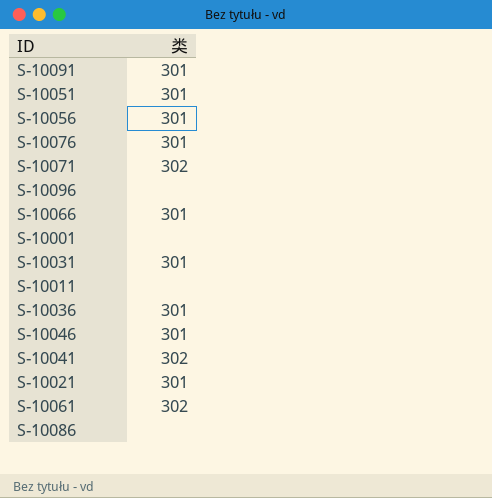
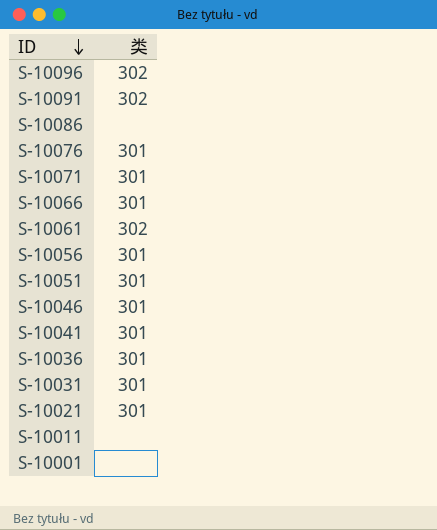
row order: none -> ID descending
S-10096 | 类: none -> 302
S-10091 | 类: 301 -> 302
S-10071 | 类: 302 -> 301
S-10041 | 类: 302 -> 301

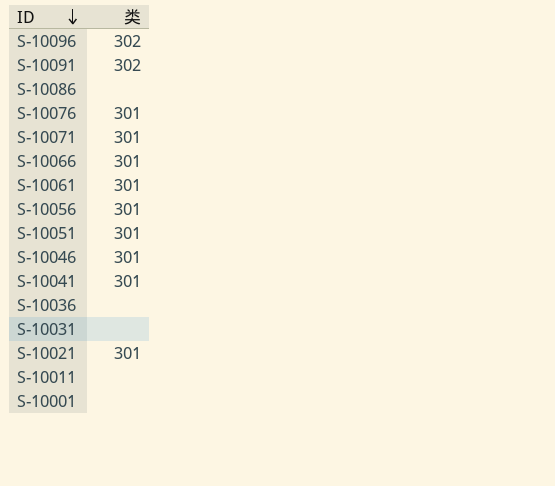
S-10061 | 类: 302 -> 301
S-10036 | 类: 301 -> none
S-10031 | 类: 301 -> none

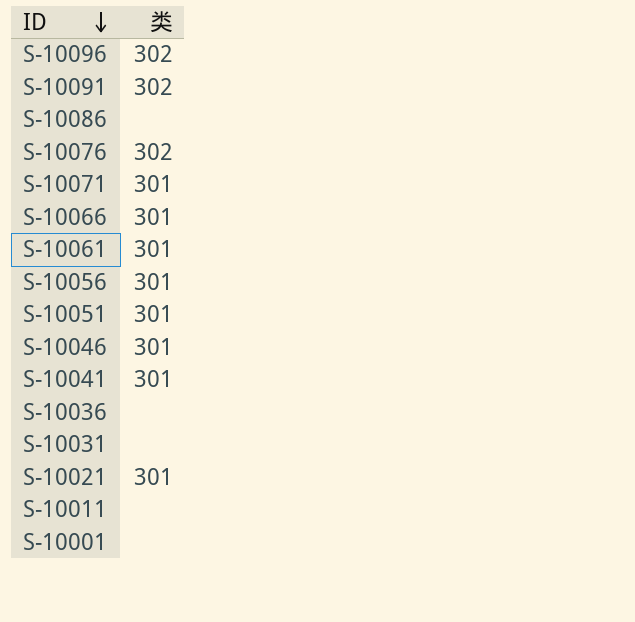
S-10076 | 类: 301 -> 302

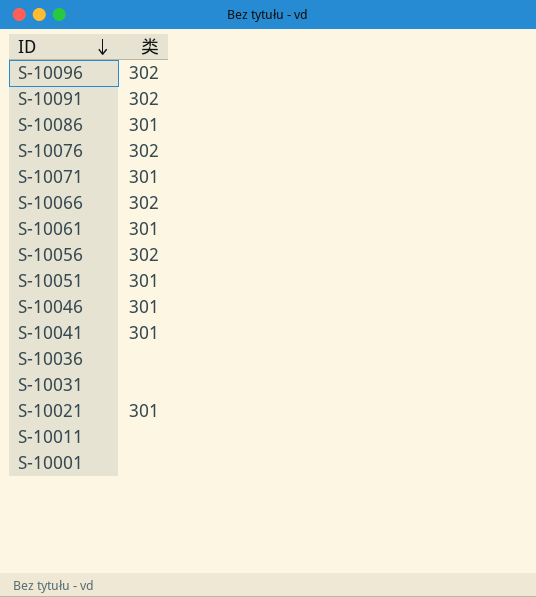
S-10086 | 类: none -> 301
S-10066 | 类: 301 -> 302
S-10056 | 类: 301 -> 302

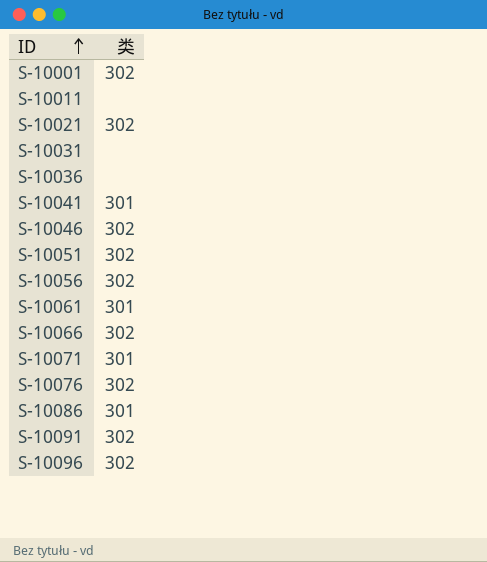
row order: ID descending -> ID ascending
S-10001 | 类: none -> 302
S-10021 | 类: 301 -> 302
S-10046 | 类: 301 -> 302
S-10051 | 类: 301 -> 302

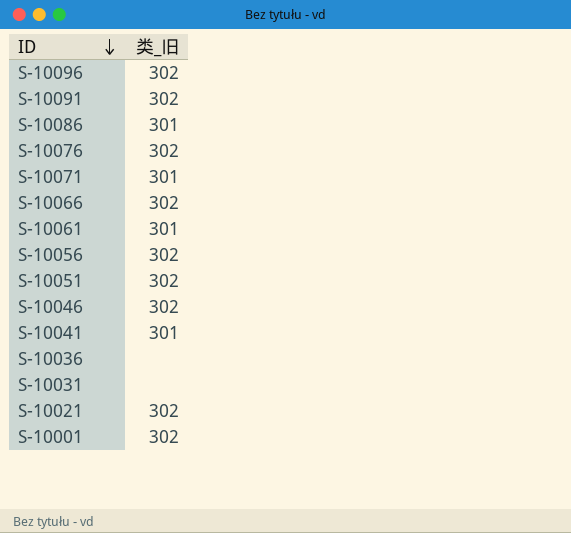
row order: ID ascending -> ID descending
column name: 类 -> 类_旧
row S-10011: none -> none

